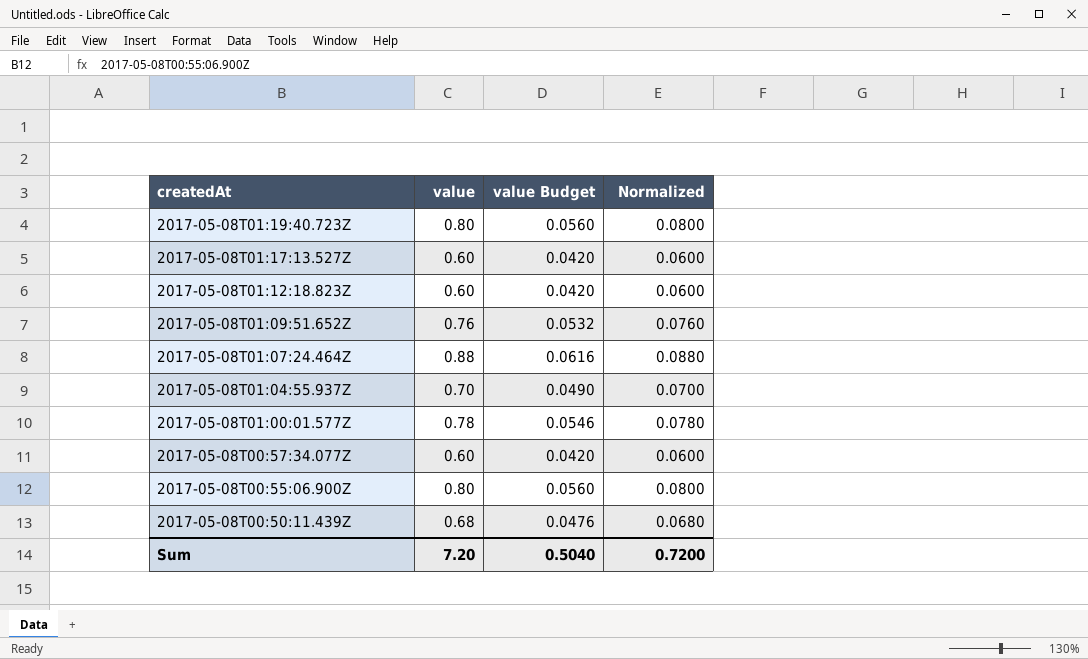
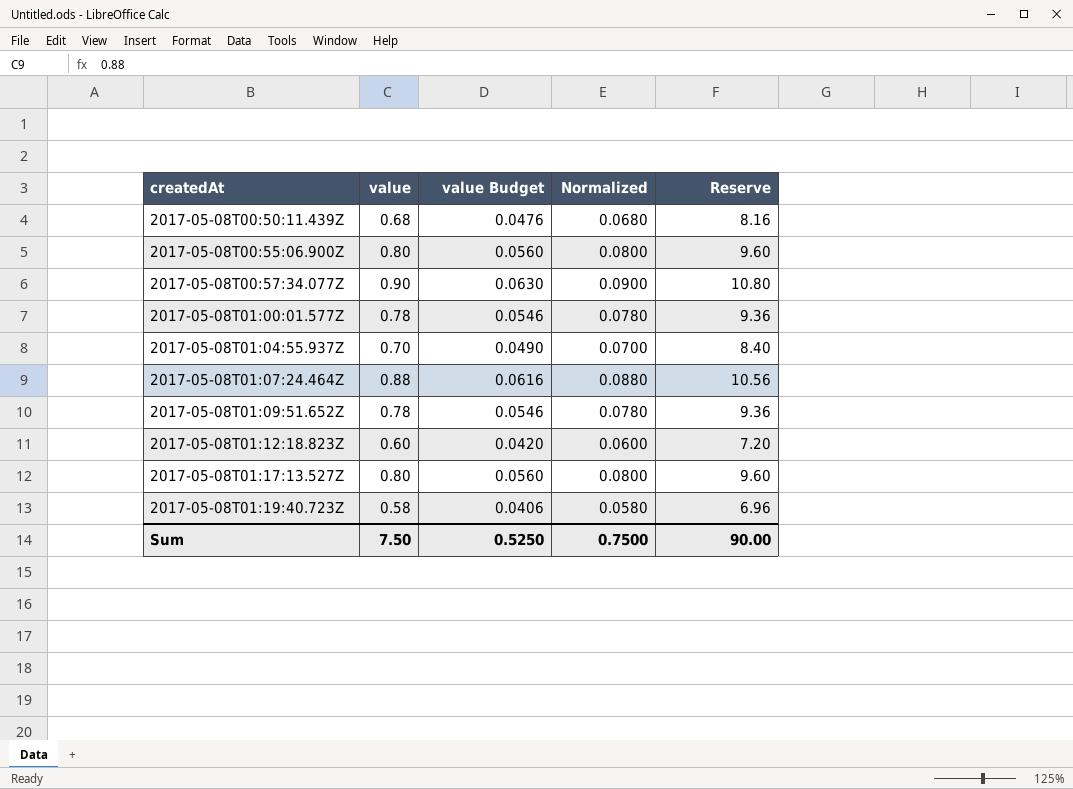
row order: createdAt descending -> createdAt ascending
column Reserve | formula: none -> [value] * 12
2017-05-08T00:57:34.077Z | value: 0.60 -> 0.90
2017-05-08T00:57:34.077Z | value Budget: 0.0420 -> 0.0630
2017-05-08T00:57:34.077Z | Normalized: 0.0600 -> 0.0900
2017-05-08T01:09:51.652Z | value: 0.76 -> 0.78
2017-05-08T01:09:51.652Z | value Budget: 0.0532 -> 0.0546
2017-05-08T01:09:51.652Z | Normalized: 0.0760 -> 0.0780
2017-05-08T01:17:13.527Z | value: 0.60 -> 0.80
2017-05-08T01:17:13.527Z | value Budget: 0.0420 -> 0.0560
2017-05-08T01:17:13.527Z | Normalized: 0.0600 -> 0.0800
2017-05-08T01:19:40.723Z | value: 0.80 -> 0.58
2017-05-08T01:19:40.723Z | value Budget: 0.0560 -> 0.0406
2017-05-08T01:19:40.723Z | Normalized: 0.0800 -> 0.0580
Sum | value: 7.20 -> 7.50
Sum | value Budget: 0.5040 -> 0.5250
Sum | Normalized: 0.7200 -> 0.7500

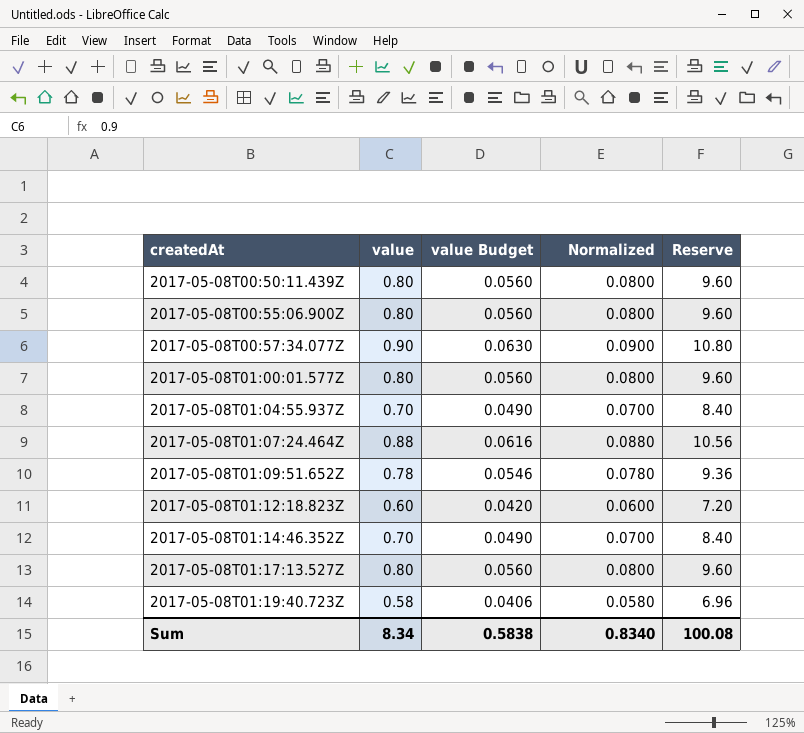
2017-05-08T00:50:11.439Z | value: 0.68 -> 0.80
2017-05-08T00:50:11.439Z | value Budget: 0.0476 -> 0.0560
2017-05-08T00:50:11.439Z | Normalized: 0.0680 -> 0.0800
2017-05-08T00:50:11.439Z | Reserve: 8.16 -> 9.60
2017-05-08T01:00:01.577Z | value: 0.78 -> 0.80
2017-05-08T01:00:01.577Z | value Budget: 0.0546 -> 0.0560
2017-05-08T01:00:01.577Z | Normalized: 0.0780 -> 0.0800
2017-05-08T01:00:01.577Z | Reserve: 9.36 -> 9.60
row 2017-05-08T01:14:46.352Z: none -> 0.70 | 0.0490 | 0.0700 | 8.40
Sum | value: 7.50 -> 8.34
Sum | value Budget: 0.5250 -> 0.5838
Sum | Normalized: 0.7500 -> 0.8340
Sum | Reserve: 90.00 -> 100.08

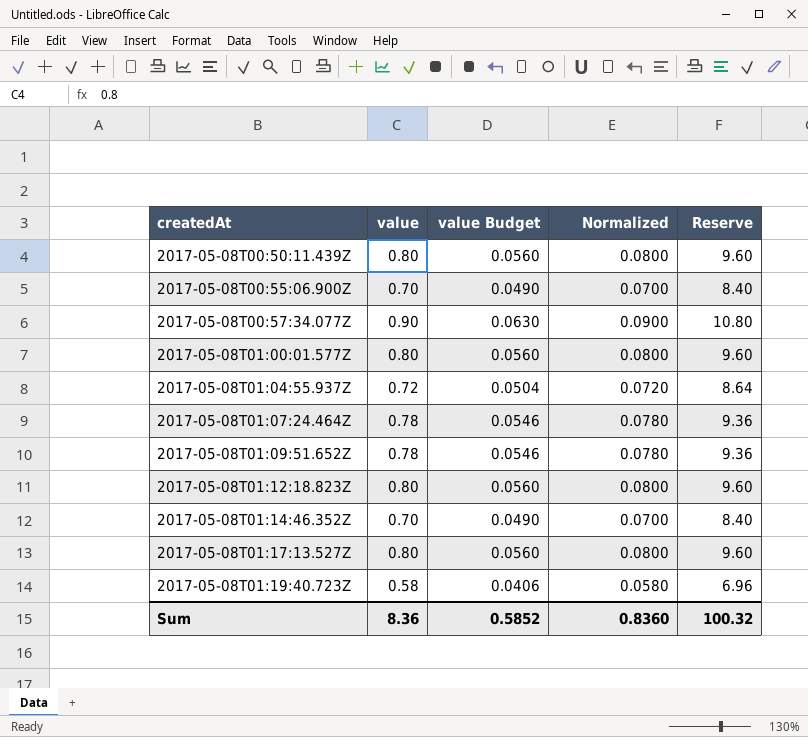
2017-05-08T00:55:06.900Z | value: 0.80 -> 0.70
2017-05-08T00:55:06.900Z | value Budget: 0.0560 -> 0.0490
2017-05-08T00:55:06.900Z | Normalized: 0.0800 -> 0.0700
2017-05-08T00:55:06.900Z | Reserve: 9.60 -> 8.40
2017-05-08T01:04:55.937Z | value: 0.70 -> 0.72
2017-05-08T01:04:55.937Z | value Budget: 0.0490 -> 0.0504
2017-05-08T01:04:55.937Z | Normalized: 0.0700 -> 0.0720
2017-05-08T01:04:55.937Z | Reserve: 8.40 -> 8.64
2017-05-08T01:07:24.464Z | value: 0.88 -> 0.78
2017-05-08T01:07:24.464Z | value Budget: 0.0616 -> 0.0546
2017-05-08T01:07:24.464Z | Normalized: 0.0880 -> 0.0780
2017-05-08T01:07:24.464Z | Reserve: 10.56 -> 9.36
2017-05-08T01:12:18.823Z | value: 0.60 -> 0.80
2017-05-08T01:12:18.823Z | value Budget: 0.0420 -> 0.0560
2017-05-08T01:12:18.823Z | Normalized: 0.0600 -> 0.0800
2017-05-08T01:12:18.823Z | Reserve: 7.20 -> 9.60
Sum | value: 8.34 -> 8.36
Sum | value Budget: 0.5838 -> 0.5852
Sum | Normalized: 0.8340 -> 0.8360
Sum | Reserve: 100.08 -> 100.32

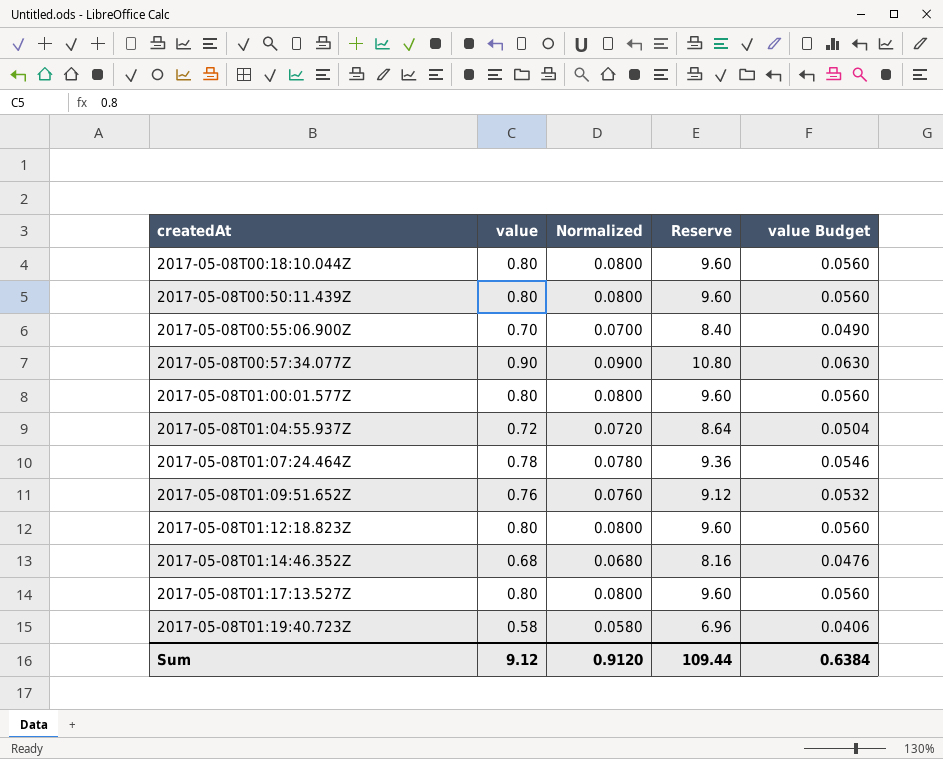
column value Budget | position: 3 -> 5
row 2017-05-08T00:18:10.044Z: none -> 0.80 | 0.0800 | 9.60 | 0.0560
2017-05-08T01:09:51.652Z | value: 0.78 -> 0.76
2017-05-08T01:09:51.652Z | Normalized: 0.0780 -> 0.0760
2017-05-08T01:09:51.652Z | Reserve: 9.36 -> 9.12
2017-05-08T01:09:51.652Z | value Budget: 0.0546 -> 0.0532
2017-05-08T01:14:46.352Z | value: 0.70 -> 0.68
2017-05-08T01:14:46.352Z | Normalized: 0.0700 -> 0.0680
2017-05-08T01:14:46.352Z | Reserve: 8.40 -> 8.16
2017-05-08T01:14:46.352Z | value Budget: 0.0490 -> 0.0476
Sum | value: 8.36 -> 9.12
Sum | Normalized: 0.8360 -> 0.9120
Sum | Reserve: 100.32 -> 109.44
Sum | value Budget: 0.5852 -> 0.6384

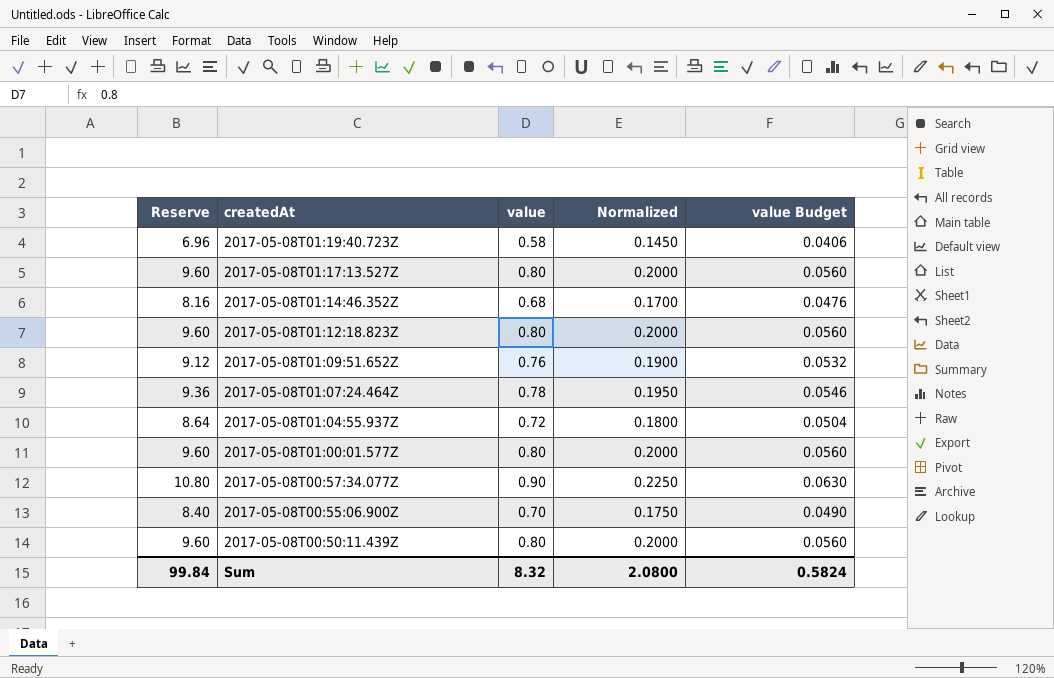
row order: createdAt ascending -> createdAt descending
column Reserve | position: 4 -> 1
column Normalized | formula: [value] * 0.1 -> [value] * 0.25
row 2017-05-08T00:18:10.044Z: 0.80 | 0.0800 | 9.60 | 0.0560 -> none
Sum | Reserve: 109.44 -> 99.84
Sum | value: 9.12 -> 8.32
Sum | Normalized: 0.9120 -> 2.0800
Sum | value Budget: 0.6384 -> 0.5824

